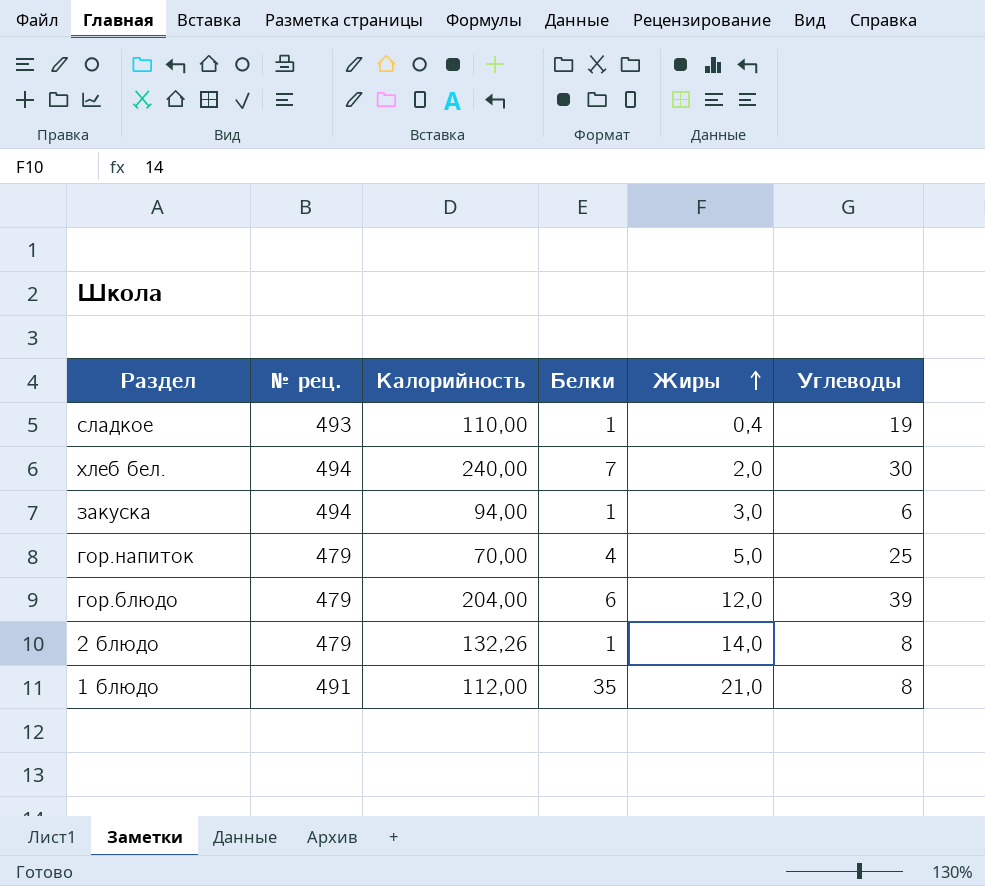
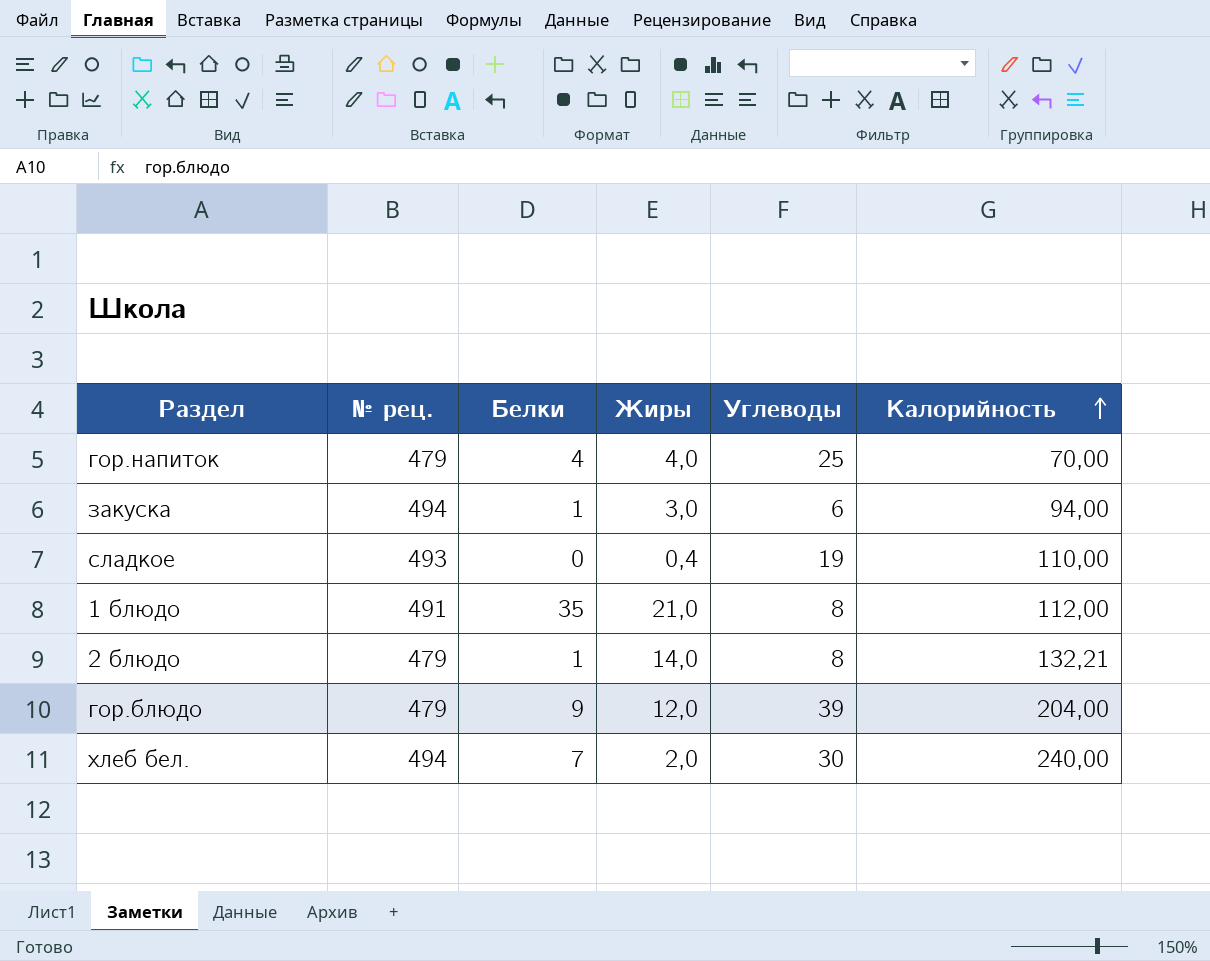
row order: Жиры ascending -> Калорийность ascending
column Калорийность | position: 3 -> 6
гор.напиток | Жиры: 5,0 -> 4,0
сладкое | Белки: 1 -> 0
2 блюдо | Калорийность: 132,26 -> 132,21
гор.блюдо | Белки: 6 -> 9

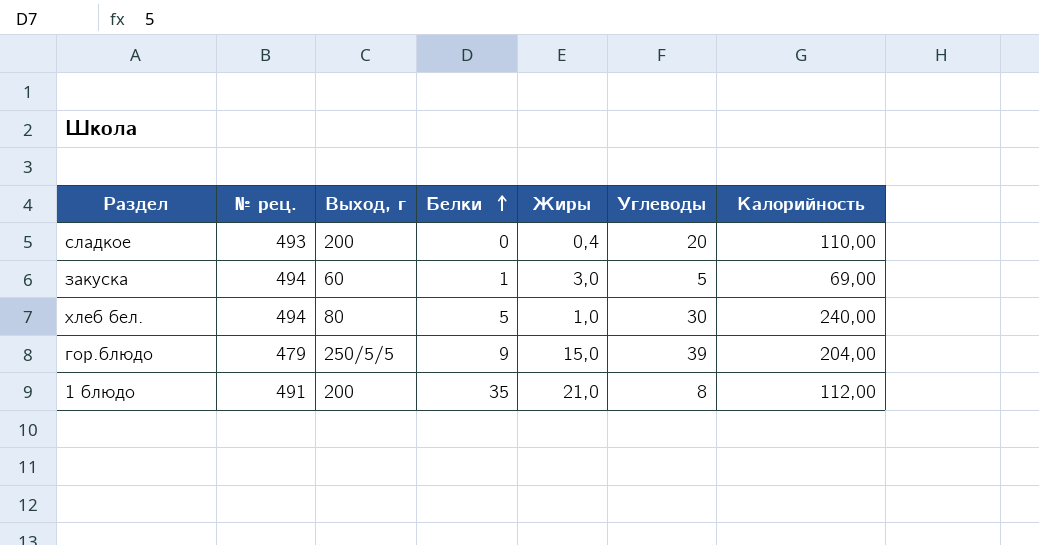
row order: Калорийность ascending -> Белки ascending
column Выход, г | position: none -> 3
row гор.напиток: 479 | 4 | 4,0 | 25 | 70,00 -> none
row 2 блюдо: 479 | 1 | 14,0 | 8 | 132,21 -> none
сладкое | Углеводы: 19 -> 20
закуска | Углеводы: 6 -> 5
закуска | Калорийность: 94,00 -> 69,00
хлеб бел. | Белки: 7 -> 5
хлеб бел. | Жиры: 2,0 -> 1,0
гор.блюдо | Жиры: 12,0 -> 15,0

